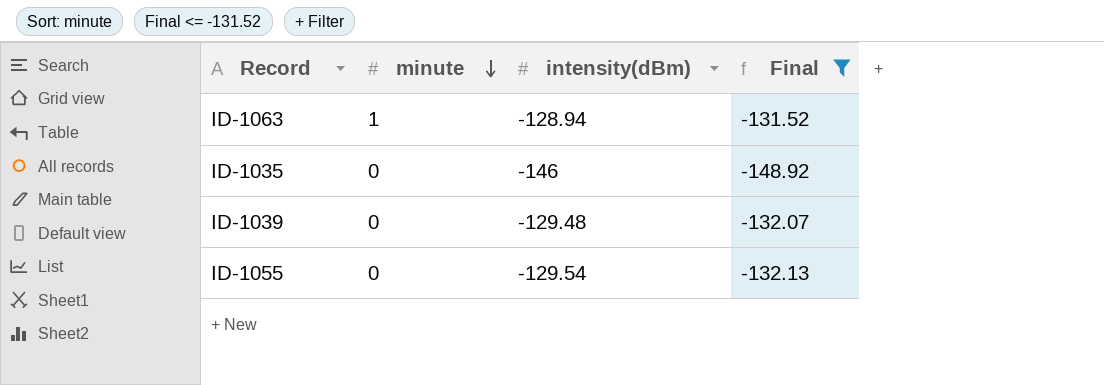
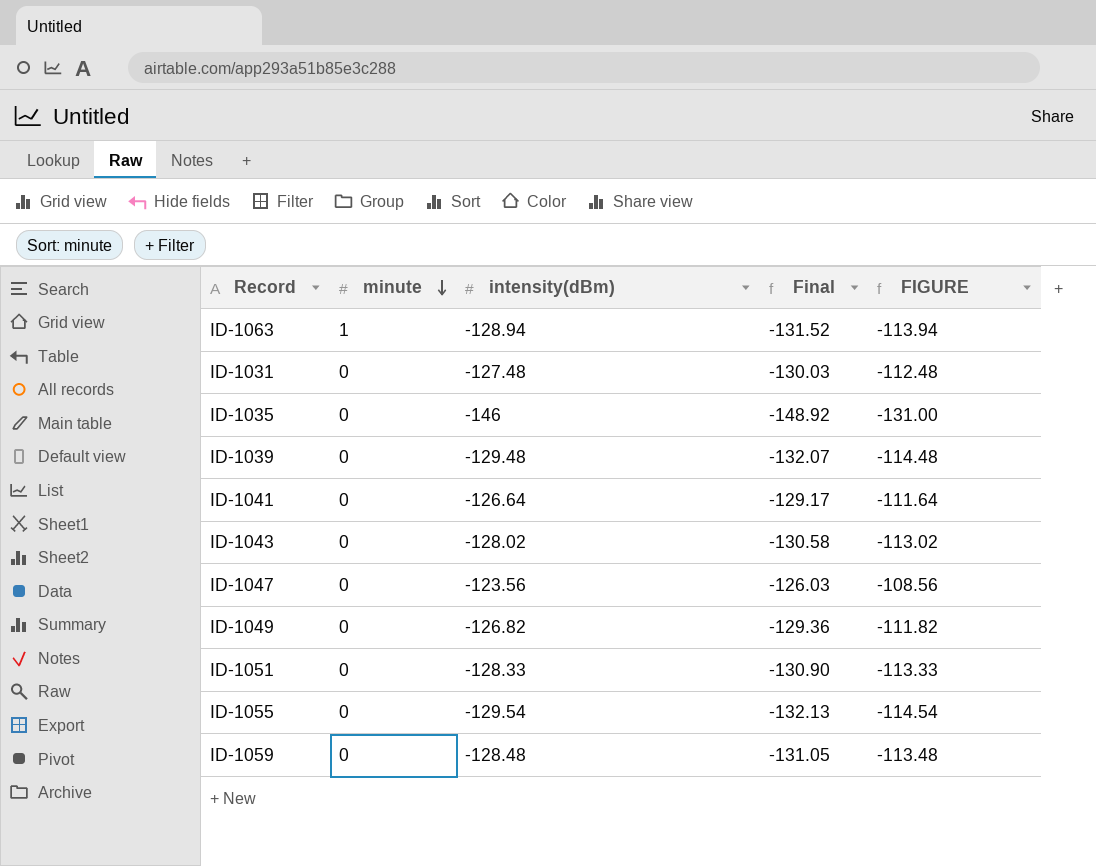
filter: Final <= -131.52 -> none
column FIGURE | formula: none -> [intensity(dBm)] + 15

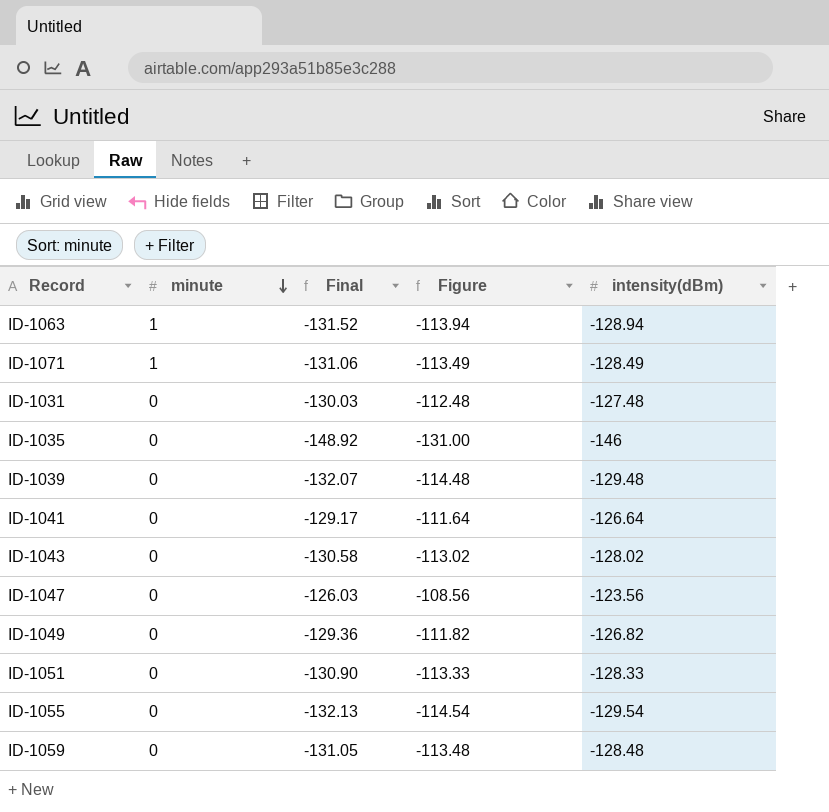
column name: FIGURE -> Figure
column intensity(dBm) | position: 3 -> 5
row ID-1071: none -> 1 | -131.06 | -113.49 | -128.49

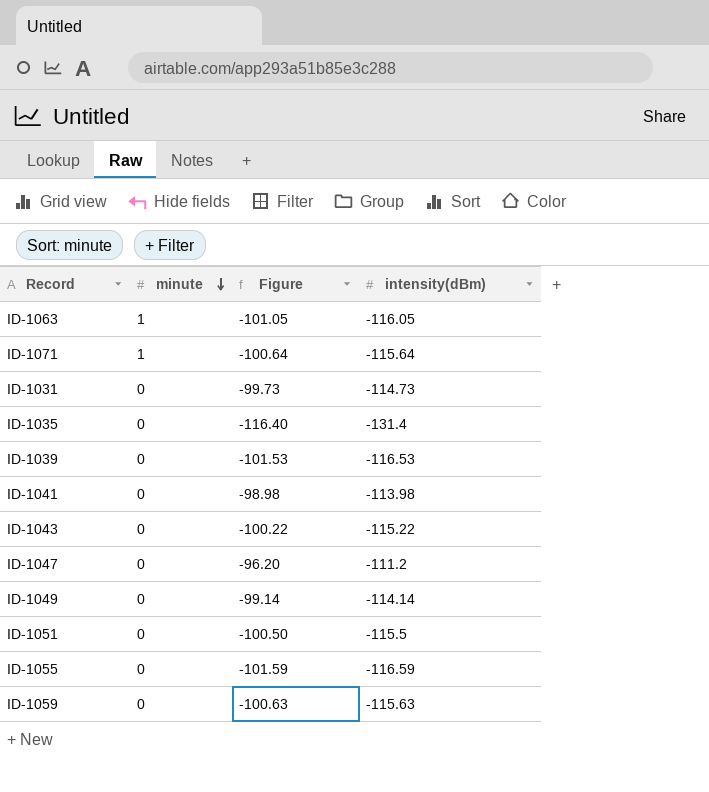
column Final | formula: [intensity(dBm)] * 1.02 -> none
ID-1063 | Figure: -113.94 -> -101.05
ID-1063 | intensity(dBm): -128.94 -> -116.05
ID-1071 | Figure: -113.49 -> -100.64
ID-1071 | intensity(dBm): -128.49 -> -115.64
ID-1031 | Figure: -112.48 -> -99.73
ID-1031 | intensity(dBm): -127.48 -> -114.73
ID-1035 | Figure: -131.00 -> -116.40
ID-1035 | intensity(dBm): -146 -> -131.4
ID-1039 | Figure: -114.48 -> -101.53
ID-1039 | intensity(dBm): -129.48 -> -116.53
ID-1041 | Figure: -111.64 -> -98.98
ID-1041 | intensity(dBm): -126.64 -> -113.98
ID-1043 | Figure: -113.02 -> -100.22
ID-1043 | intensity(dBm): -128.02 -> -115.22
ID-1047 | Figure: -108.56 -> -96.20
ID-1047 | intensity(dBm): -123.56 -> -111.2
ID-1049 | Figure: -111.82 -> -99.14
ID-1049 | intensity(dBm): -126.82 -> -114.14
ID-1051 | Figure: -113.33 -> -100.50
ID-1051 | intensity(dBm): -128.33 -> -115.5
ID-1055 | Figure: -114.54 -> -101.59
ID-1055 | intensity(dBm): -129.54 -> -116.59
ID-1059 | Figure: -113.48 -> -100.63
ID-1059 | intensity(dBm): -128.48 -> -115.63

